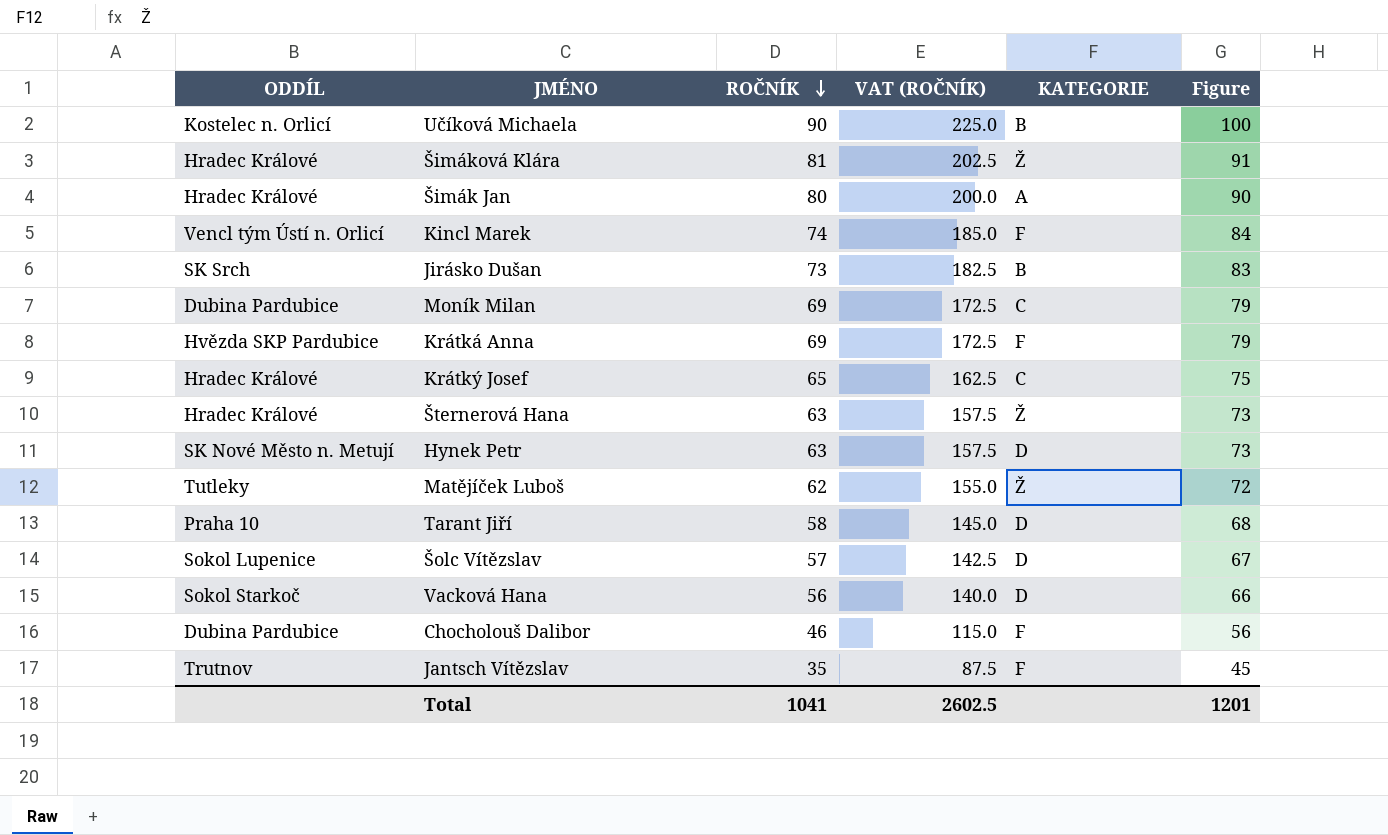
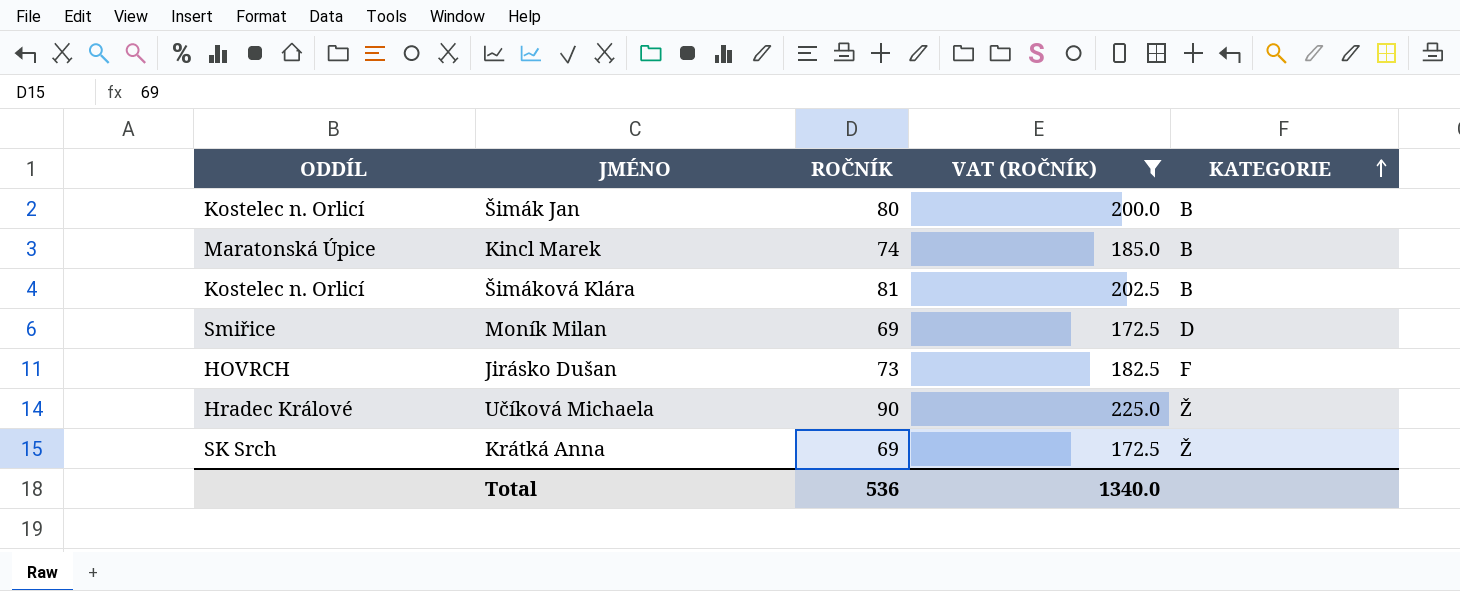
filter: none -> VAT (ROČNÍK) >= 172.5
row order: ROČNÍK descending -> KATEGORIE ascending
column Figure | formula: [ROČNÍK] + 10 -> none
Šimák Jan | ODDÍL: Hradec Králové -> Kostelec n. Orlicí
Šimák Jan | KATEGORIE: A -> B
Kincl Marek | ODDÍL: Vencl tým Ústí n. Orlicí -> Maratonská Úpice
Kincl Marek | KATEGORIE: F -> B
Šimáková Klára | ODDÍL: Hradec Králové -> Kostelec n. Orlicí
Šimáková Klára | KATEGORIE: Ž -> B
Moník Milan | ODDÍL: Dubina Pardubice -> Smiřice
Moník Milan | KATEGORIE: C -> D
Jirásko Dušan | ODDÍL: SK Srch -> HOVRCH
Jirásko Dušan | KATEGORIE: B -> F
Učíková Michaela | ODDÍL: Kostelec n. Orlicí -> Hradec Králové
Učíková Michaela | KATEGORIE: B -> Ž
Krátká Anna | ODDÍL: Hvězda SKP Pardubice -> SK Srch
Krátká Anna | KATEGORIE: F -> Ž
Total | ROČNÍK: 1041 -> 536
Total | VAT (ROČNÍK): 2602.5 -> 1340.0

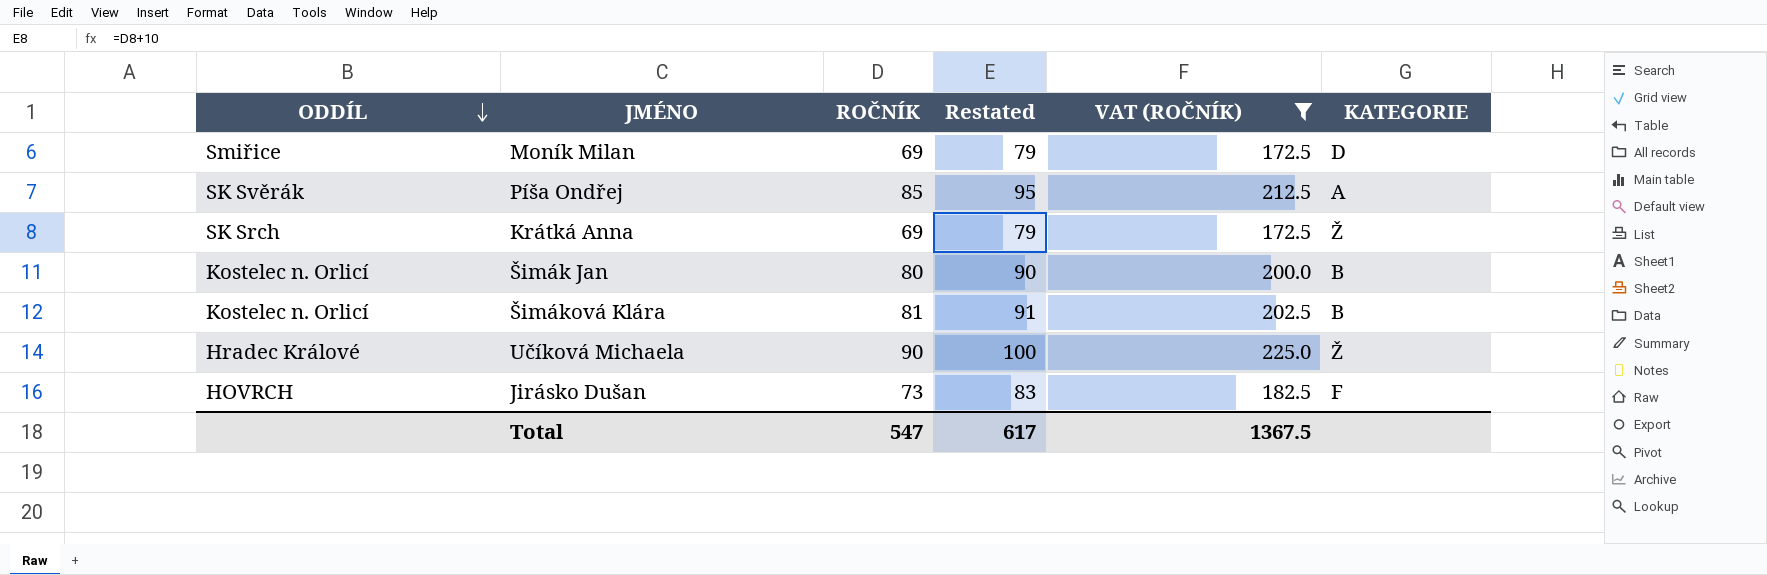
row order: KATEGORIE ascending -> ODDÍL descending
column Restated | formula: none -> [ROČNÍK] + 10
row Kincl Marek: Maratonská Úpice | 74 | 185.0 | B -> none
row Píša Ondřej: none -> SK Svěrák | 85 | 95 | 212.5 | A
Total | ROČNÍK: 536 -> 547
Total | VAT (ROČNÍK): 1340.0 -> 1367.5

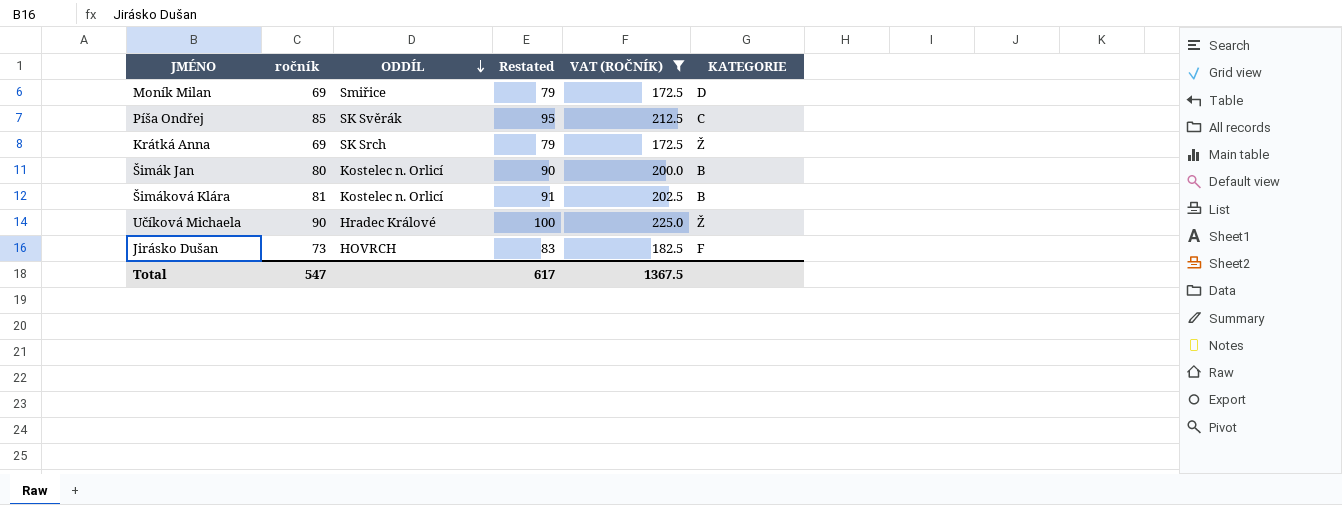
column name: ROČNÍK -> ročník
column ODDÍL | position: 1 -> 3
Píša Ondřej | KATEGORIE: A -> C

